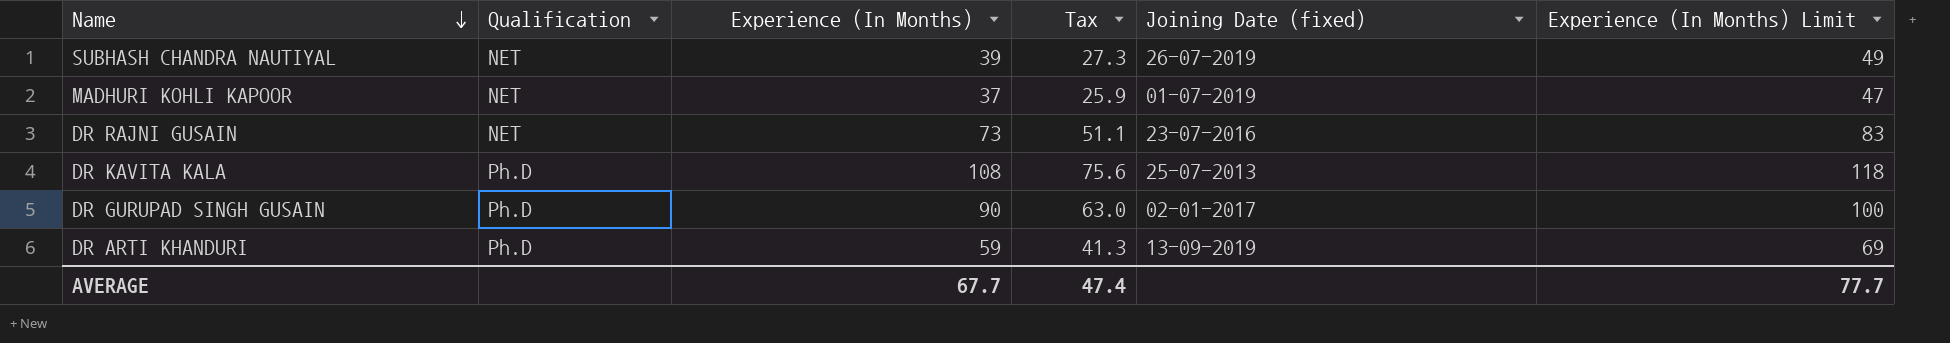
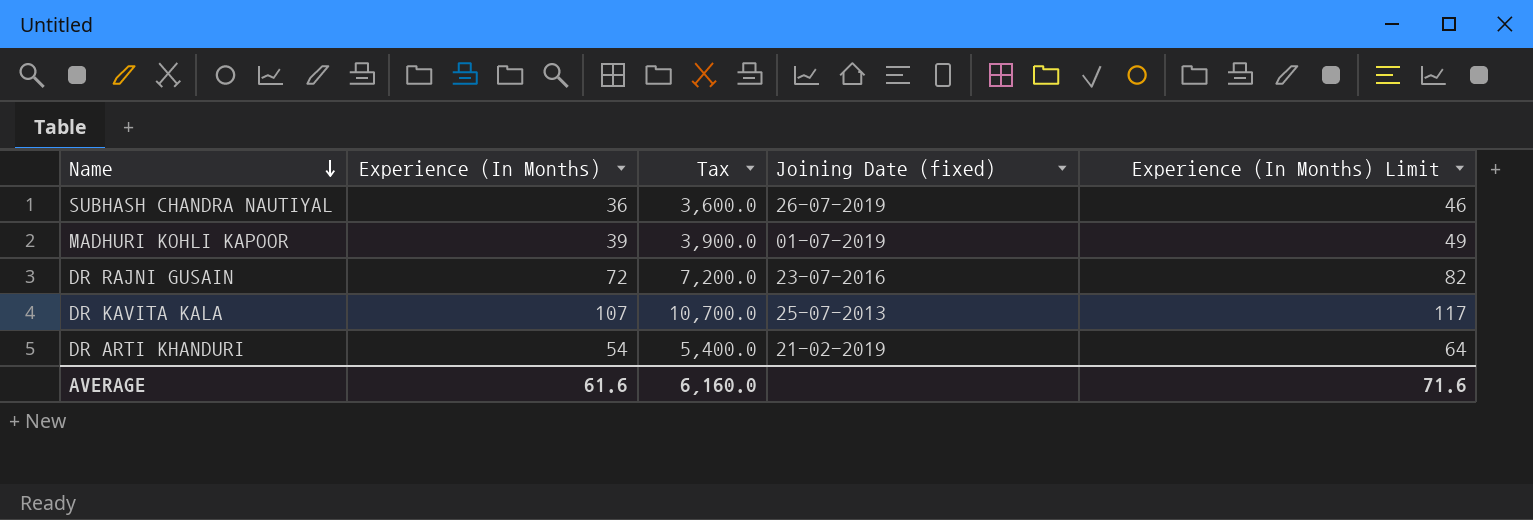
column Qualification | position: 2 -> none
column Tax | formula: [Experience (In Months)] * 0.7 -> [Experience (In Months)] * 100
row DR GURUPAD SINGH GUSAIN: Ph.D | 90 | 63.0 | 02-01-2017 | 100 -> none
SUBHASH CHANDRA NAUTIYAL | Experience (In Months): 39 -> 36
SUBHASH CHANDRA NAUTIYAL | Experience (In Months) Limit: 49 -> 46
MADHURI KOHLI KAPOOR | Experience (In Months): 37 -> 39
MADHURI KOHLI KAPOOR | Experience (In Months) Limit: 47 -> 49
DR RAJNI GUSAIN | Experience (In Months): 73 -> 72
DR RAJNI GUSAIN | Experience (In Months) Limit: 83 -> 82
DR KAVITA KALA | Experience (In Months): 108 -> 107
DR KAVITA KALA | Experience (In Months) Limit: 118 -> 117
DR ARTI KHANDURI | Experience (In Months): 59 -> 54
DR ARTI KHANDURI | Joining Date (fixed): 13-09-2019 -> 21-02-2019
DR ARTI KHANDURI | Experience (In Months) Limit: 69 -> 64
AVERAGE | Experience (In Months): 67.7 -> 61.6
AVERAGE | Tax: 47.4 -> 6,160.0
AVERAGE | Experience (In Months) Limit: 77.7 -> 71.6

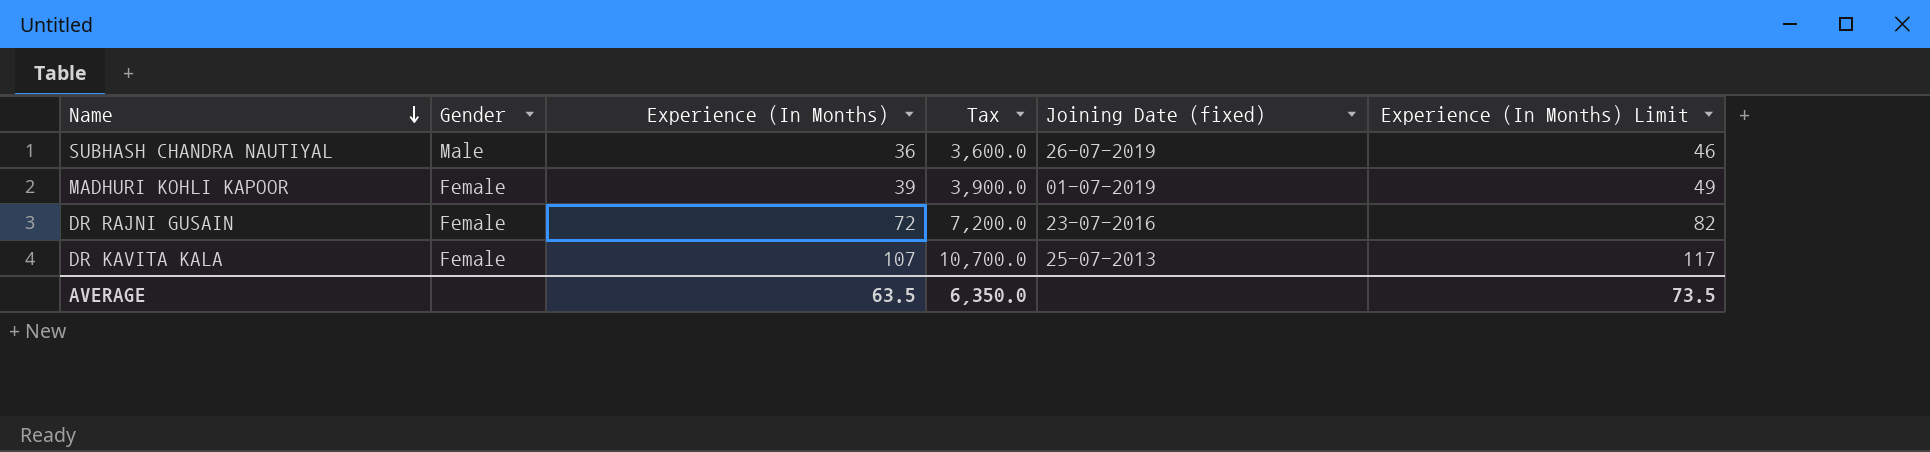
column Gender | position: none -> 2
row DR ARTI KHANDURI: 54 | 5,400.0 | 21-02-2019 | 64 -> none
AVERAGE | Experience (In Months): 61.6 -> 63.5
AVERAGE | Tax: 6,160.0 -> 6,350.0
AVERAGE | Experience (In Months) Limit: 71.6 -> 73.5

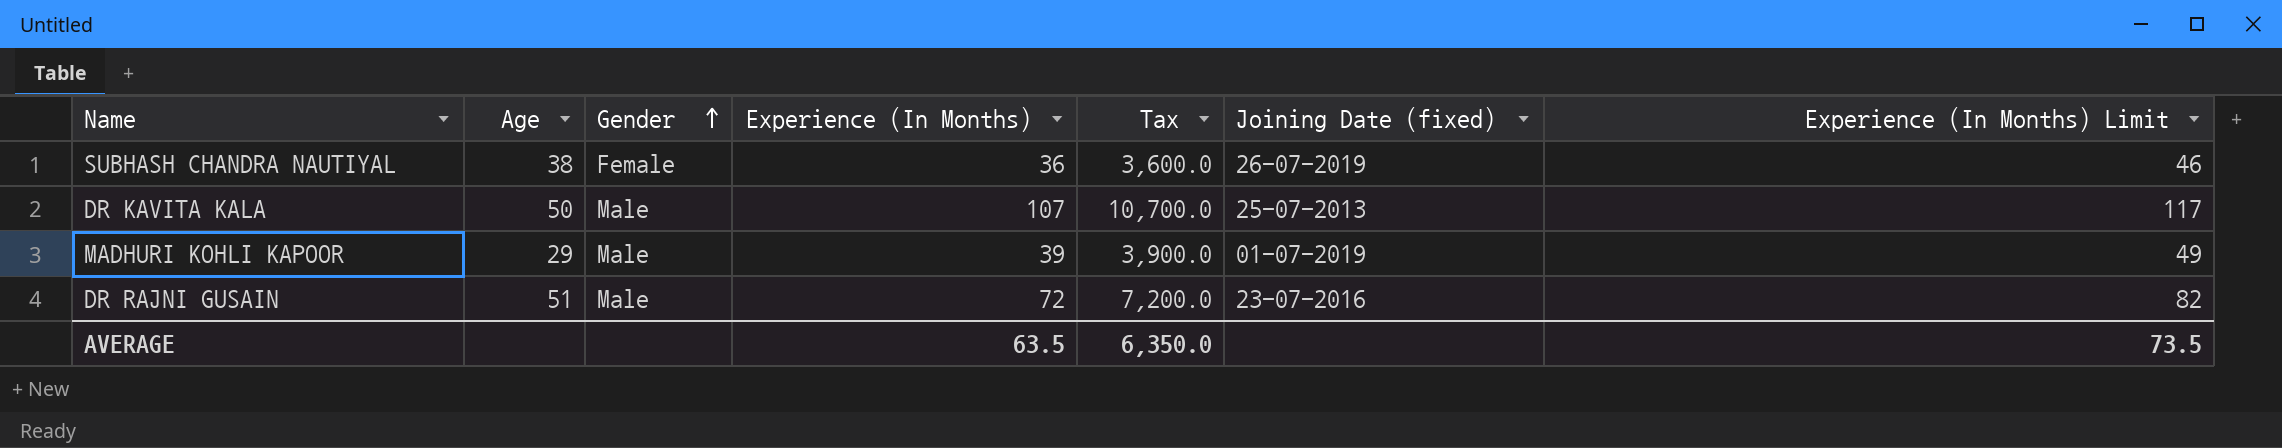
row order: Name descending -> Gender ascending
column Age | position: none -> 2
SUBHASH CHANDRA NAUTIYAL | Gender: Male -> Female
DR KAVITA KALA | Gender: Female -> Male
MADHURI KOHLI KAPOOR | Gender: Female -> Male
DR RAJNI GUSAIN | Gender: Female -> Male

